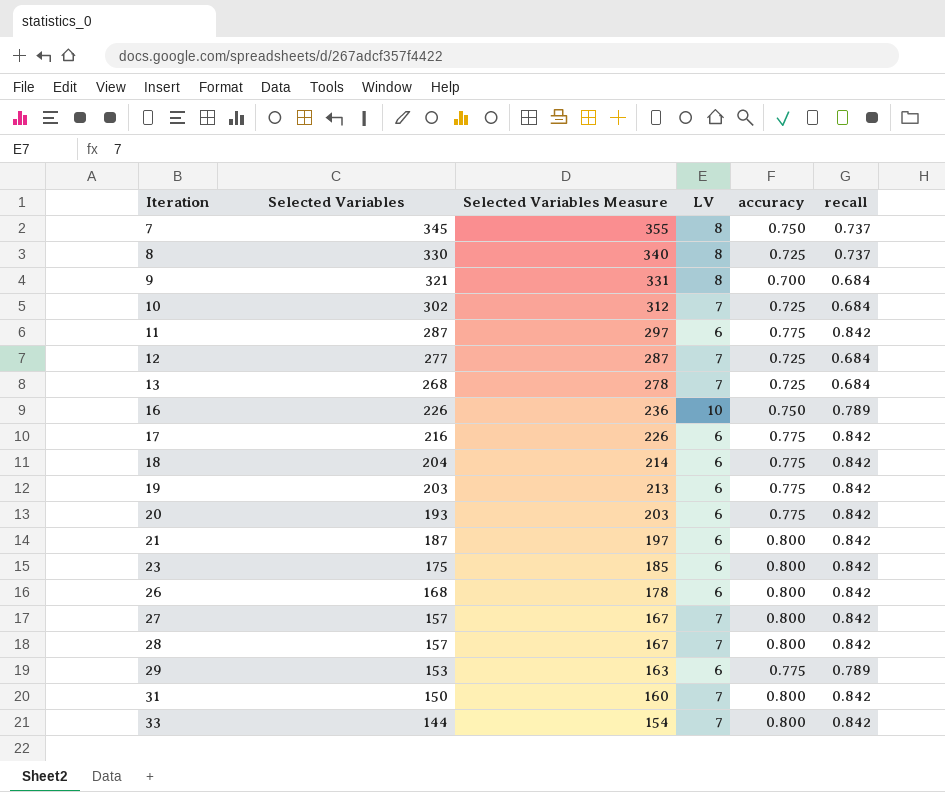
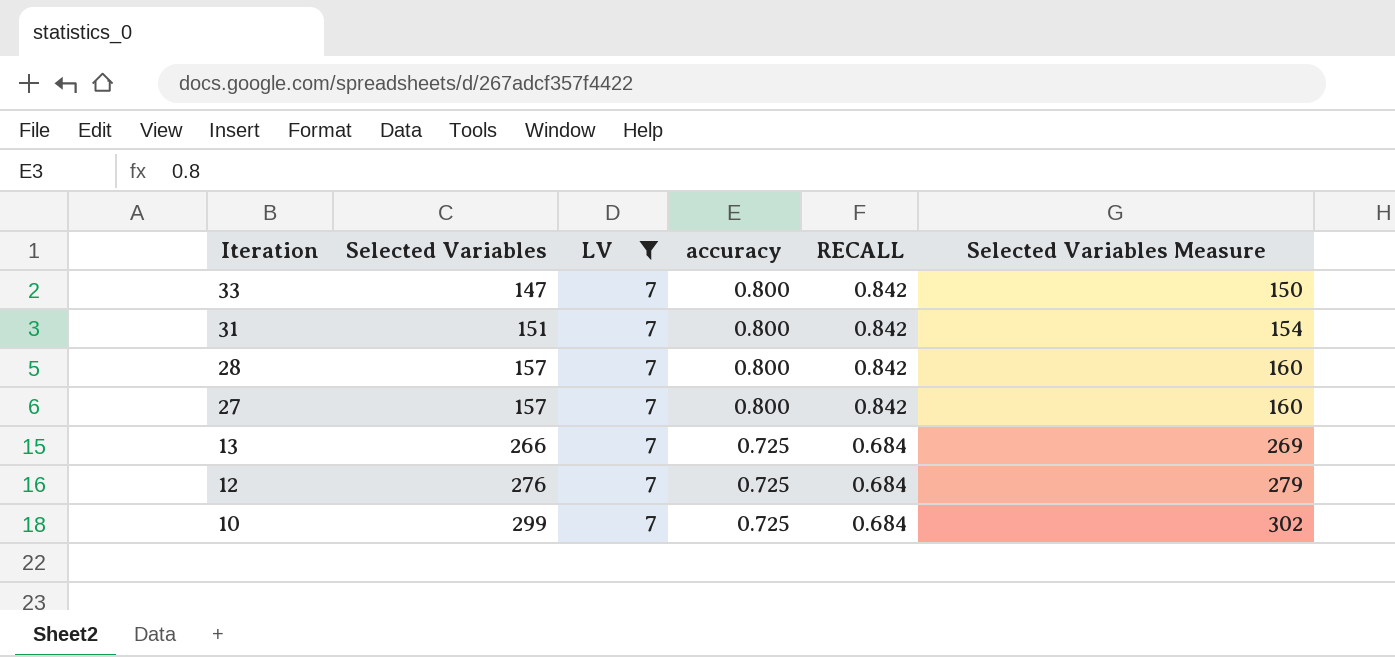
filter: none -> LV = 7
row order: Iteration ascending -> Iteration descending
column name: recall -> RECALL
column Selected Variables Measure | formula: [Selected Variables] + 10 -> [Selected Variables] + 3
column Selected Variables Measure | position: 3 -> 6
33 | Selected Variables: 144 -> 147
31 | Selected Variables: 150 -> 151
13 | Selected Variables: 268 -> 266
12 | Selected Variables: 277 -> 276
10 | Selected Variables: 302 -> 299

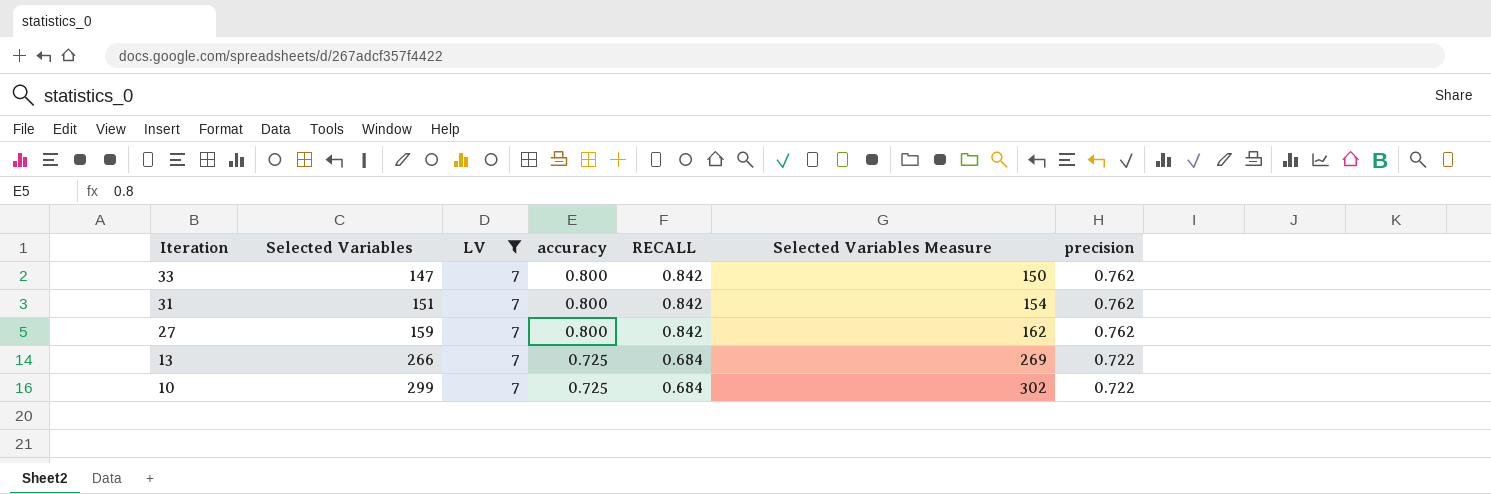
column precision | position: none -> 7
row 28: 157 | 7 | 0.800 | 0.842 | 160 -> none
row 12: 276 | 7 | 0.725 | 0.684 | 279 -> none
27 | Selected Variables: 157 -> 159
27 | Selected Variables Measure: 160 -> 162

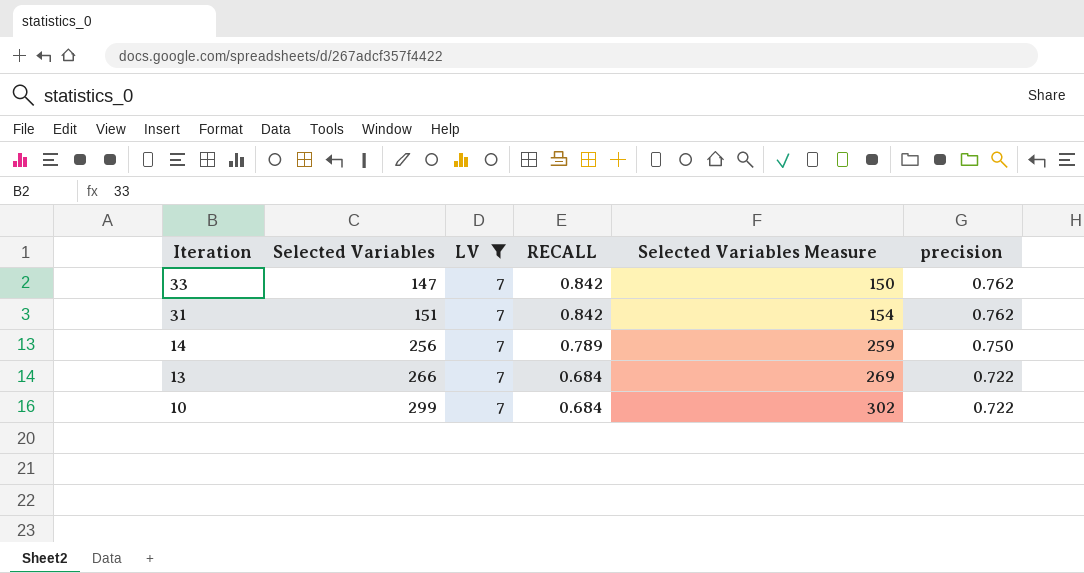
column accuracy | position: 4 -> none
row 27: 159 | 7 | 0.800 | 0.842 | 162 | 0.762 -> none
row 14: none -> 256 | 7 | 0.789 | 259 | 0.750

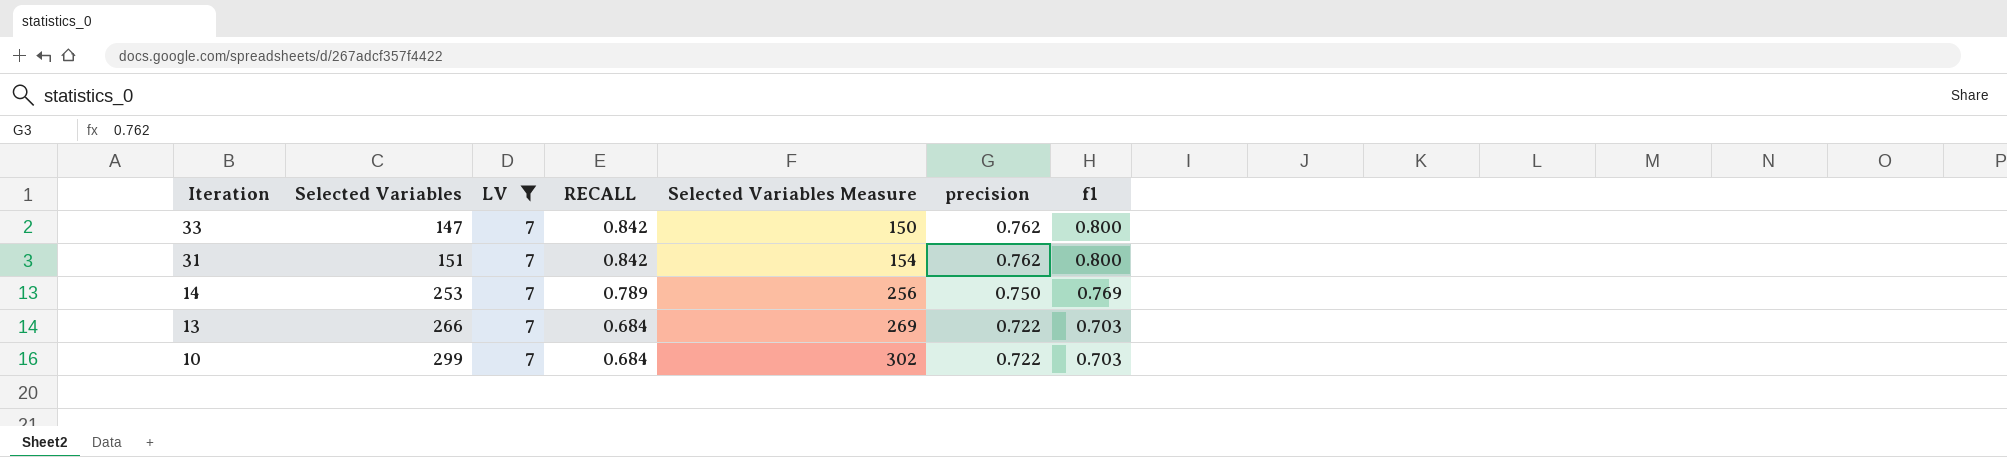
column f1 | position: none -> 7
14 | Selected Variables: 256 -> 253
14 | Selected Variables Measure: 259 -> 256

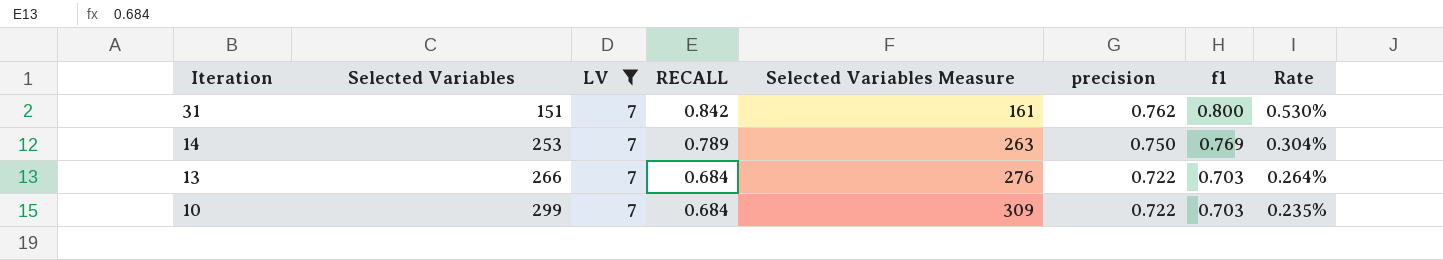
column Selected Variables Measure | formula: [Selected Variables] + 3 -> [Selected Variables] + 10
column Rate | formula: none -> [f1] / [Selected Variables]
row 33: 147 | 7 | 0.842 | 150 | 0.762 | 0.800 -> none

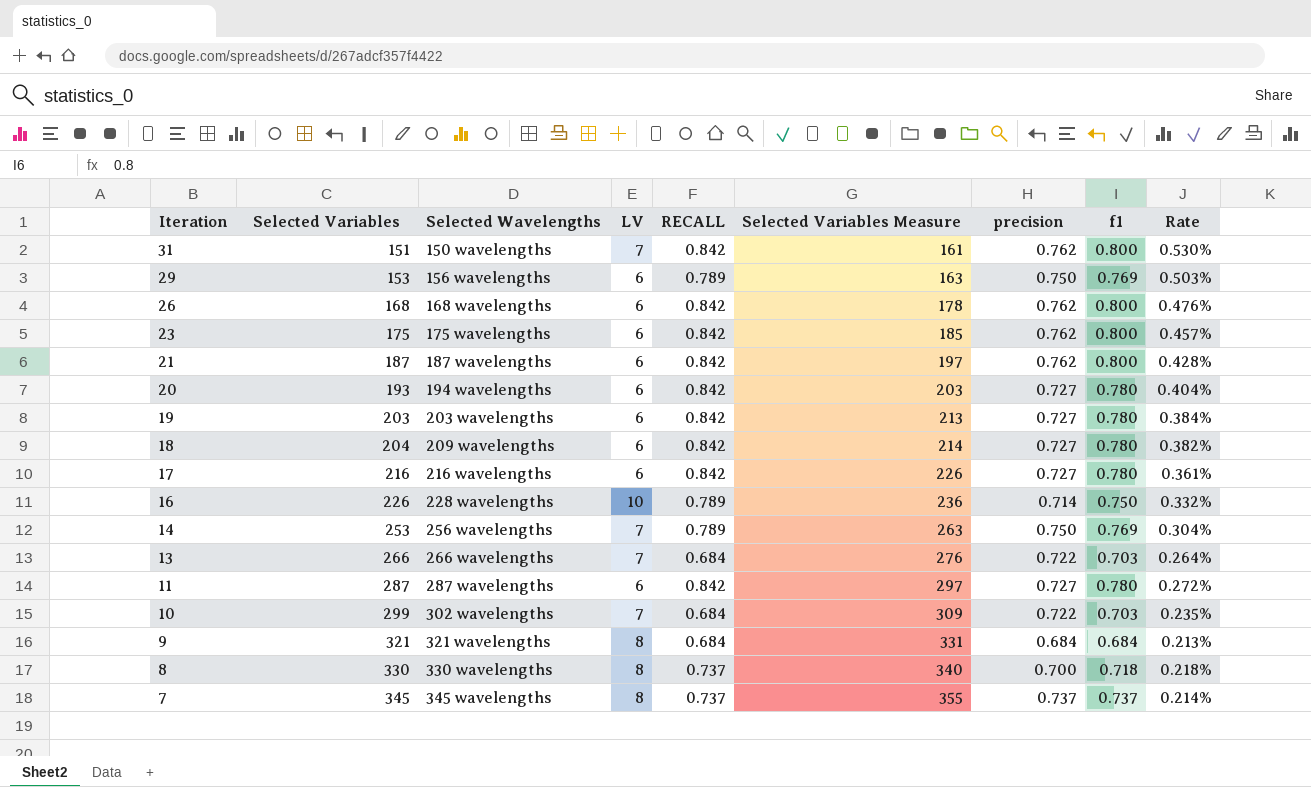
filter: LV = 7 -> none
column Selected Wavelengths | position: none -> 3

